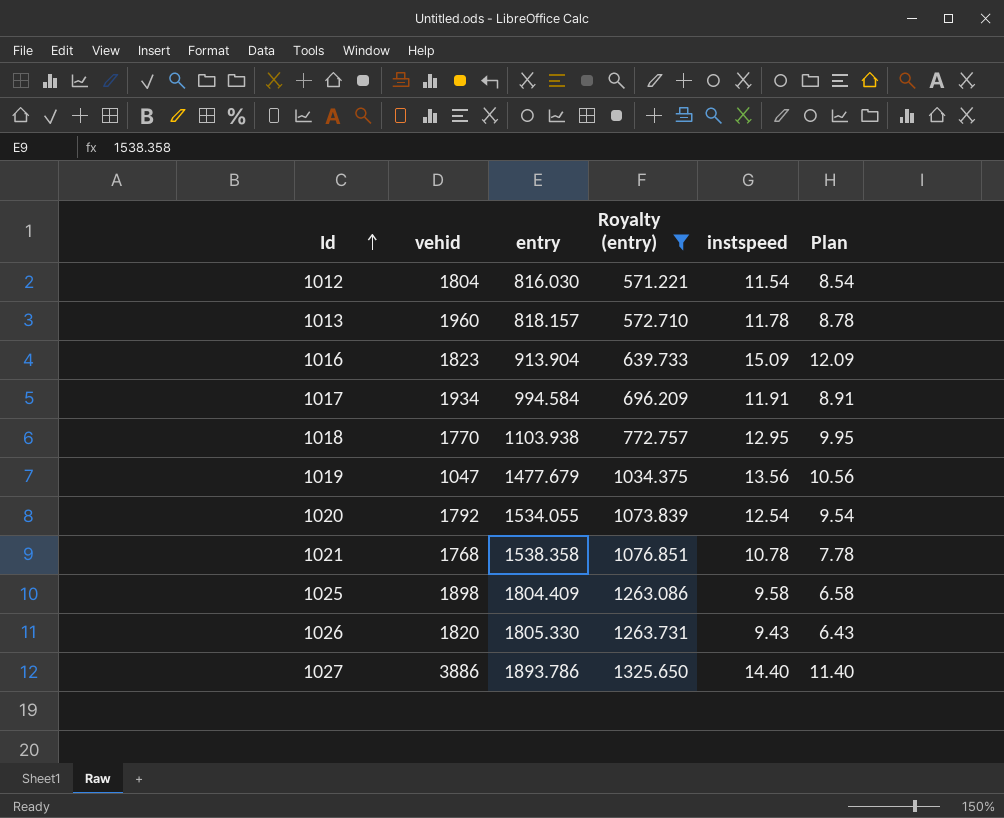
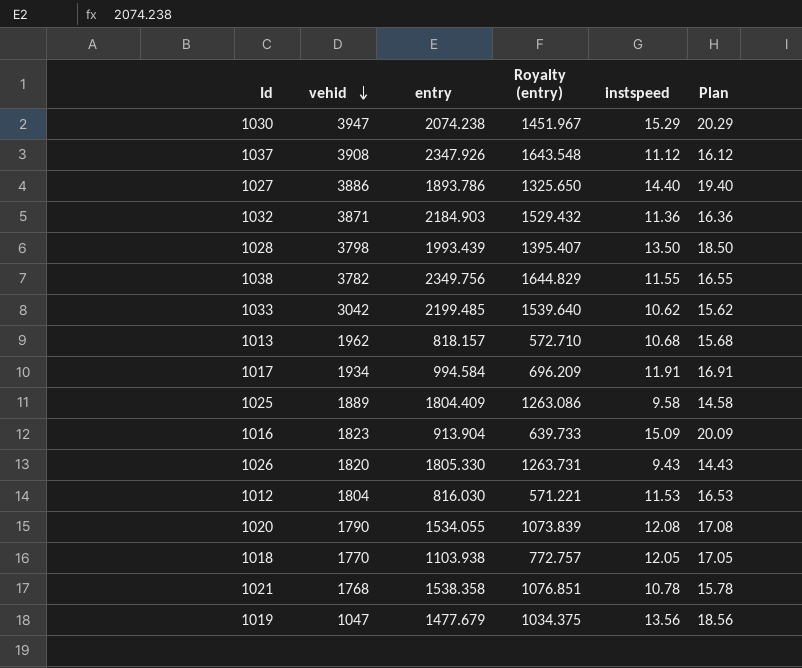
filter: Royalty (entry) <= 1325.650 -> none
row order: Id ascending -> vehid descending
column Plan | formula: [instspeed] - 3 -> [instspeed] + 5
1013 | vehid: 1960 -> 1962
1013 | instspeed: 11.78 -> 10.68
1025 | vehid: 1898 -> 1889
1012 | instspeed: 11.54 -> 11.53
1020 | vehid: 1792 -> 1790
1020 | instspeed: 12.54 -> 12.08
1018 | instspeed: 12.95 -> 12.05

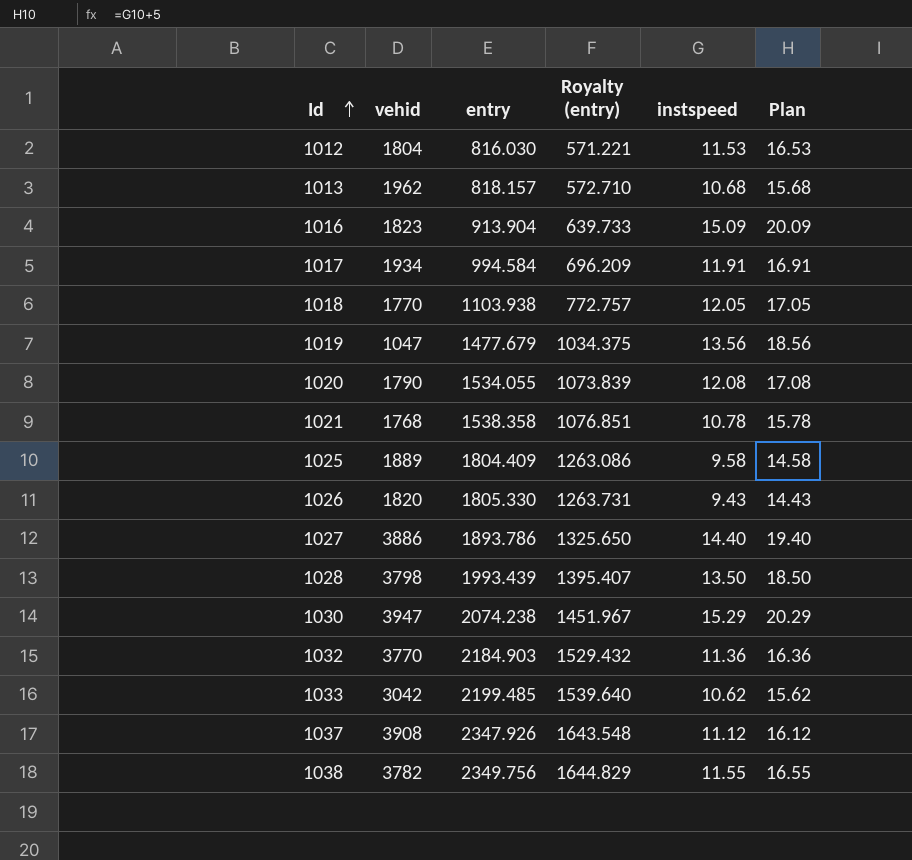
row order: vehid descending -> Id ascending
1032 | vehid: 3871 -> 3770

